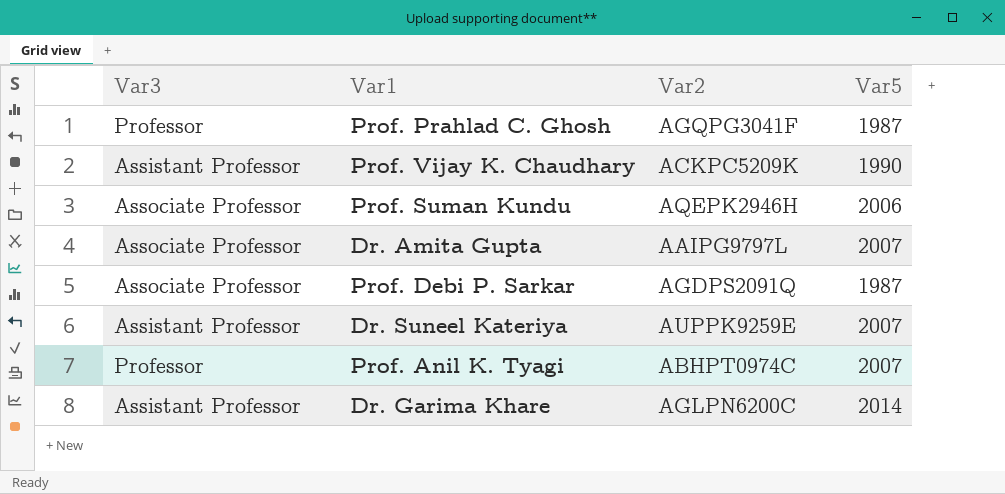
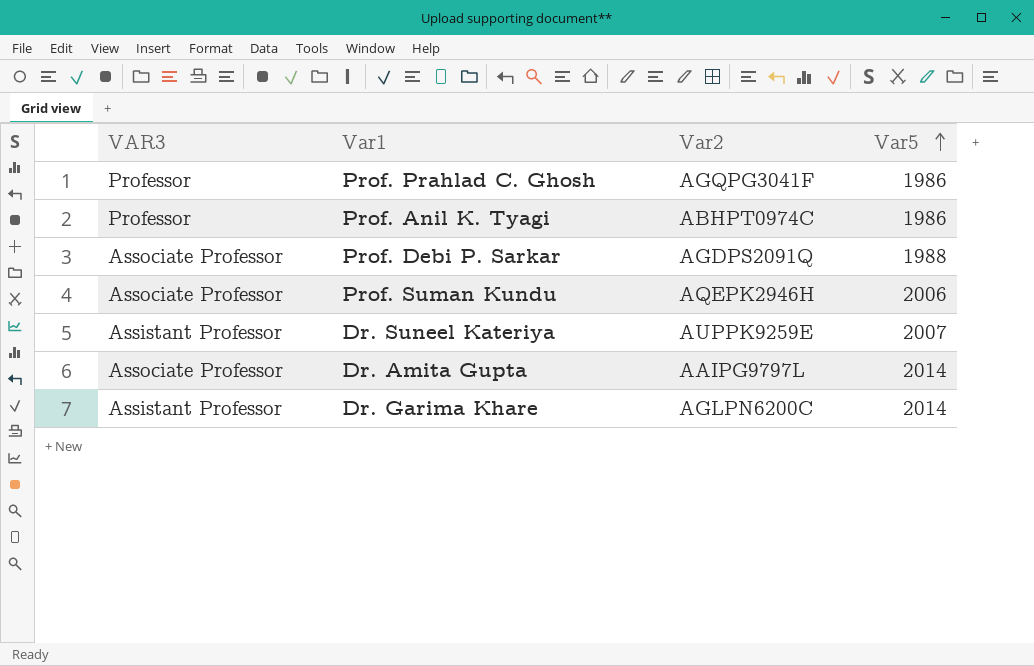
row order: none -> Var5 ascending
column name: Var3 -> VAR3
row Prof. Vijay K. Chaudhary: Assistant Professor | ACKPC5209K | 1990 -> none
Prof. Prahlad C. Ghosh | Var5: 1987 -> 1986
Prof. Anil K. Tyagi | Var5: 2007 -> 1986
Prof. Debi P. Sarkar | Var5: 1987 -> 1988
Dr. Amita Gupta | Var5: 2007 -> 2014

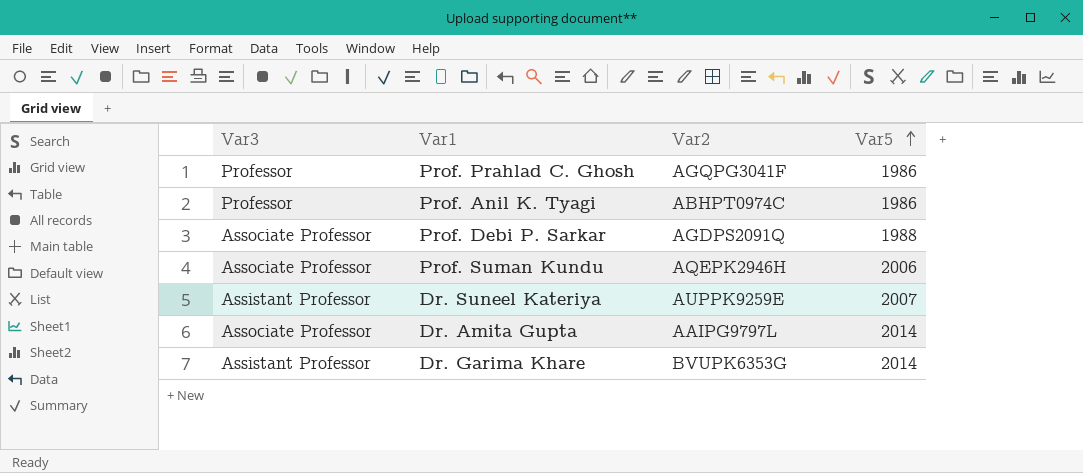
column name: VAR3 -> Var3
Dr. Garima Khare | Var2: AGLPN6200C -> BVUPK6353G

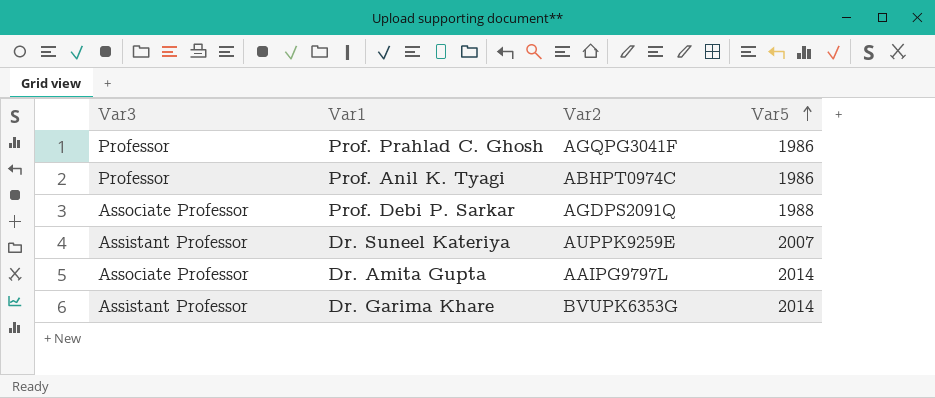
row Prof. Suman Kundu: Associate Professor | AQEPK2946H | 2006 -> none

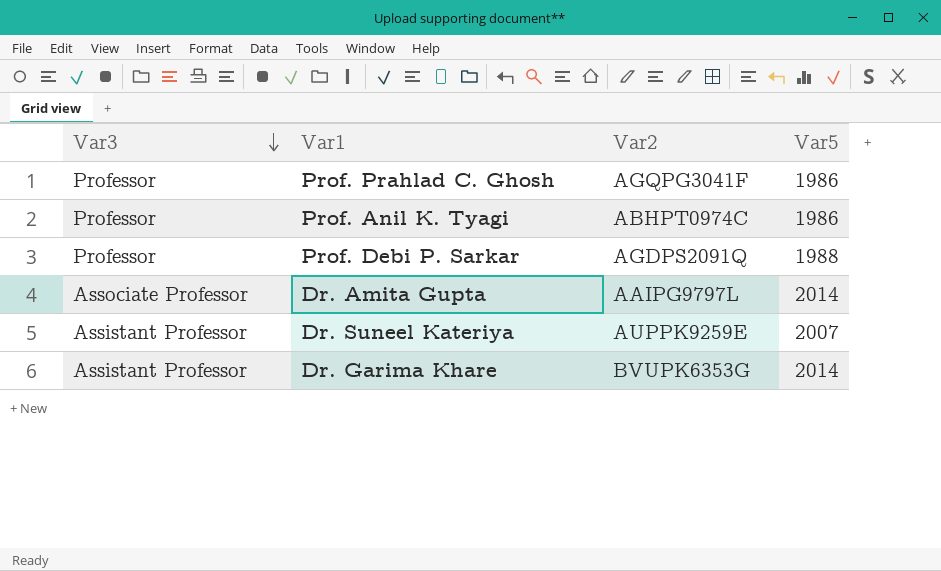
row order: Var5 ascending -> Var3 descending
Prof. Debi P. Sarkar | Var3: Associate Professor -> Professor

